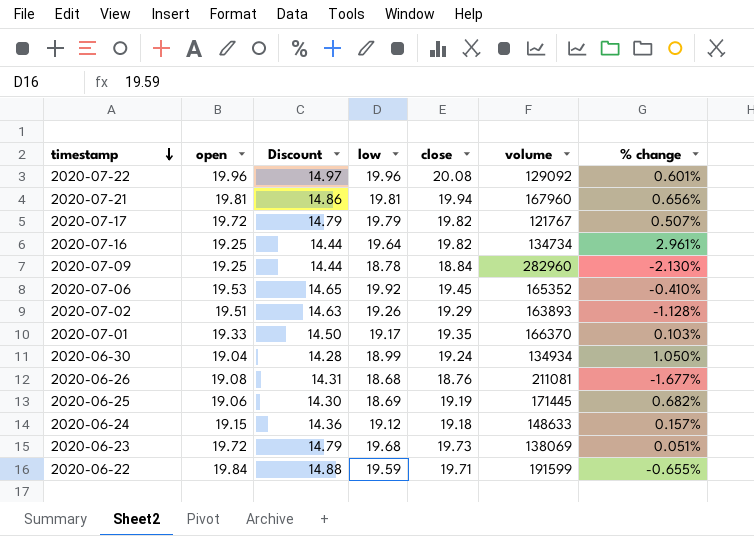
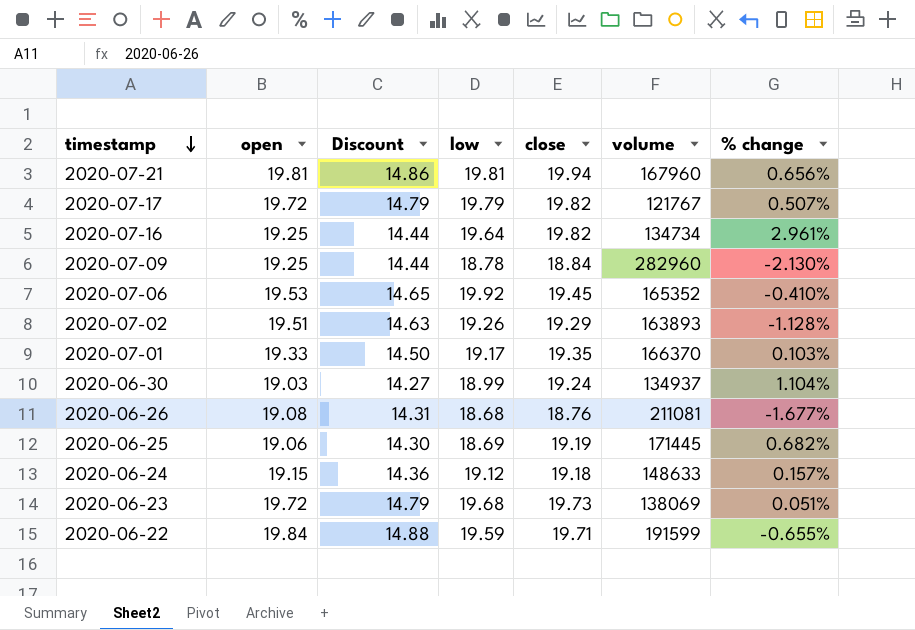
row 2020-07-22: 19.96 | 14.97 | 19.96 | 20.08 | 129092 | 0.601% -> none
2020-06-30 | open: 19.04 -> 19.03
2020-06-30 | Discount: 14.28 -> 14.27
2020-06-30 | volume: 134934 -> 134937
2020-06-30 | % change: 1.050% -> 1.104%

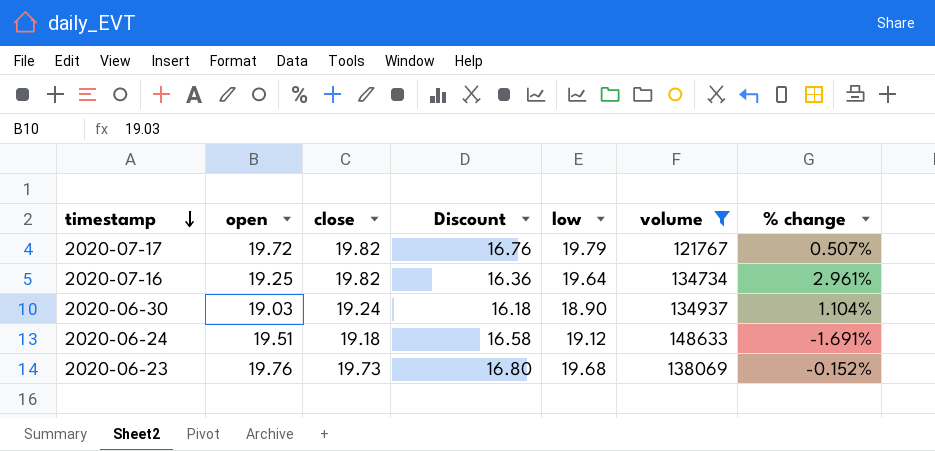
filter: none -> volume <= 148633
column close | position: 5 -> 3
column Discount | formula: [open] * 0.75 -> [open] * 0.85
2020-06-30 | low: 18.99 -> 18.90
2020-06-24 | open: 19.15 -> 19.51
2020-06-24 | % change: 0.157% -> -1.691%
2020-06-23 | open: 19.72 -> 19.76
2020-06-23 | % change: 0.051% -> -0.152%

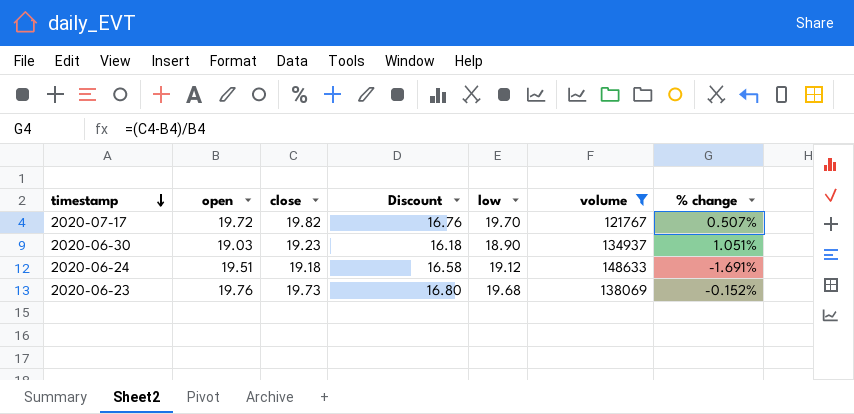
row 2020-07-16: 19.25 | 19.82 | 16.36 | 19.64 | 134734 | 2.961% -> none
2020-07-17 | low: 19.79 -> 19.70
2020-06-30 | close: 19.24 -> 19.23
2020-06-30 | % change: 1.104% -> 1.051%

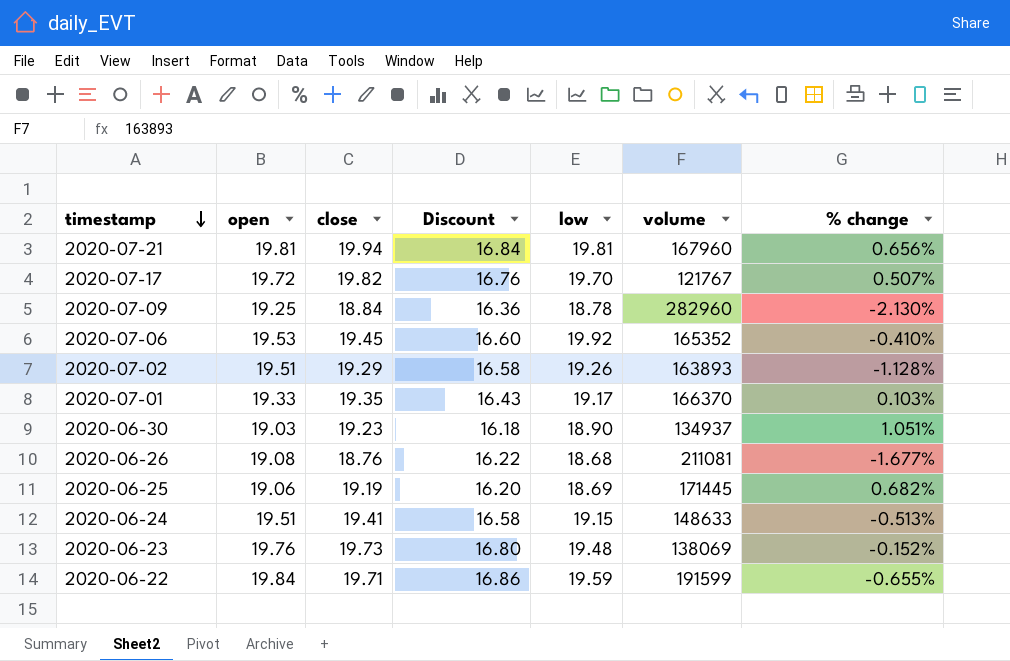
filter: volume <= 148633 -> none
2020-06-24 | close: 19.18 -> 19.41
2020-06-24 | low: 19.12 -> 19.15
2020-06-24 | % change: -1.691% -> -0.513%
2020-06-23 | low: 19.68 -> 19.48

